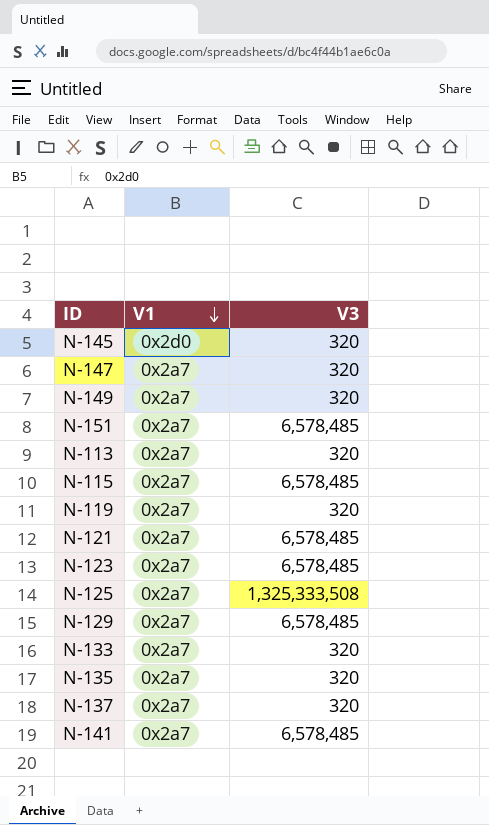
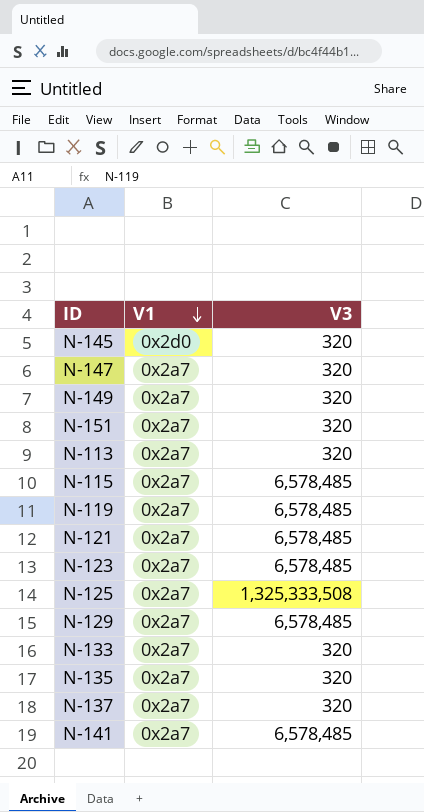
N-151 | V3: 6,578,485 -> 320
N-119 | V3: 320 -> 6,578,485

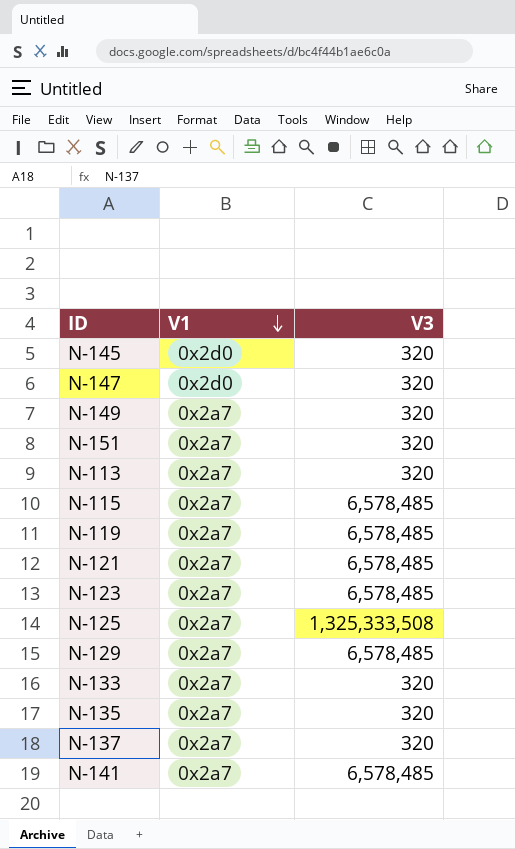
N-147 | V1: 0x2a7 -> 0x2d0

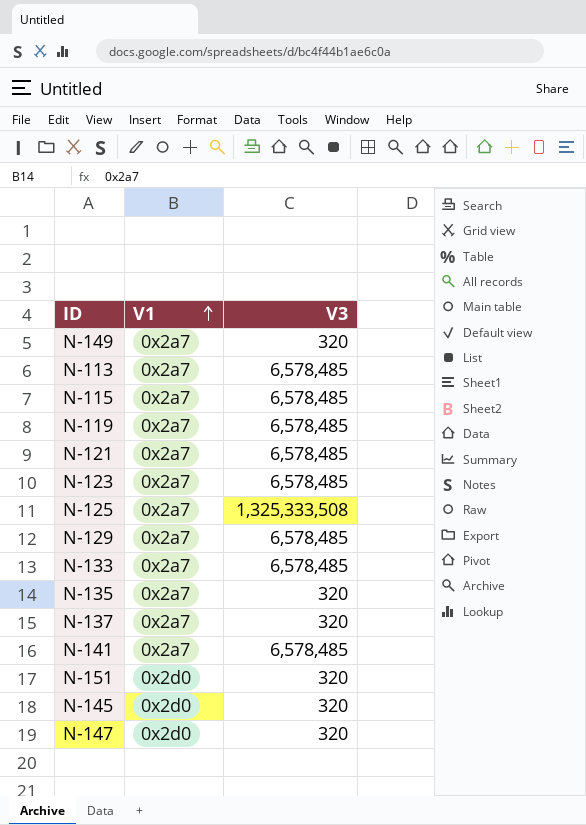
row order: V1 descending -> V1 ascending
N-113 | V3: 320 -> 6,578,485
N-133 | V3: 320 -> 6,578,485
N-151 | V1: 0x2a7 -> 0x2d0

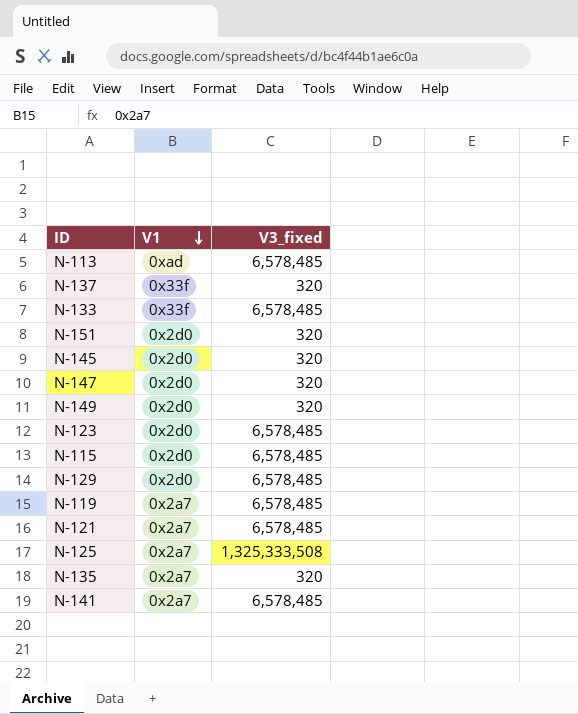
row order: V1 ascending -> V1 descending
column name: V3 -> V3_fixed
N-113 | V1: 0x2a7 -> 0xad
N-137 | V1: 0x2a7 -> 0x33f
N-133 | V1: 0x2a7 -> 0x33f
N-149 | V1: 0x2a7 -> 0x2d0
N-123 | V1: 0x2a7 -> 0x2d0
N-115 | V1: 0x2a7 -> 0x2d0
N-129 | V1: 0x2a7 -> 0x2d0

